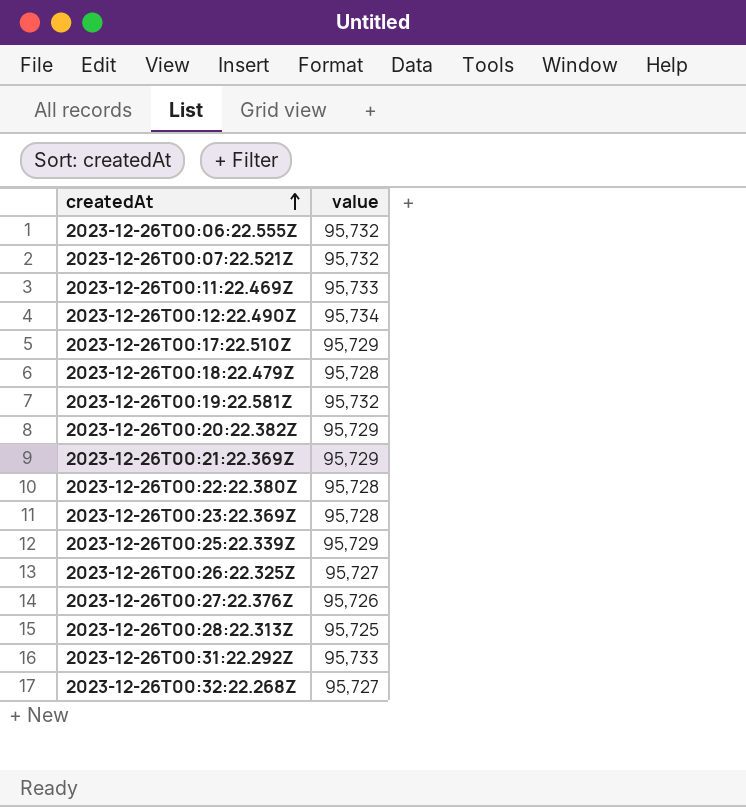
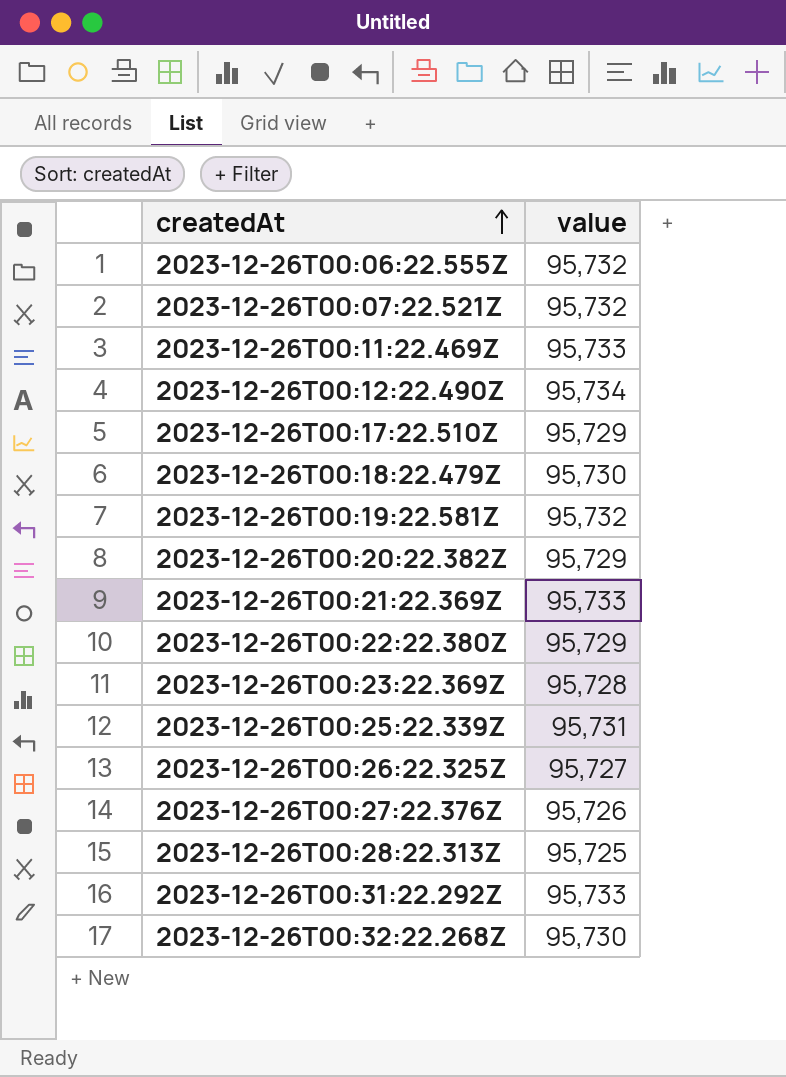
2023-12-26T00:18:22.479Z | value: 95,728 -> 95,730
2023-12-26T00:21:22.369Z | value: 95,729 -> 95,733
2023-12-26T00:22:22.380Z | value: 95,728 -> 95,729
2023-12-26T00:25:22.339Z | value: 95,729 -> 95,731
2023-12-26T00:32:22.268Z | value: 95,727 -> 95,730

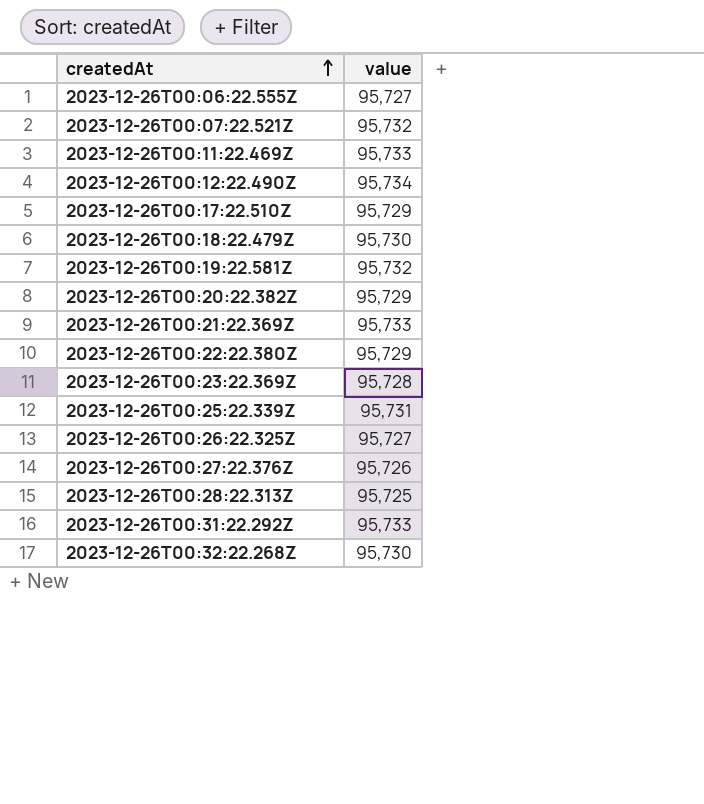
2023-12-26T00:06:22.555Z | value: 95,732 -> 95,727

